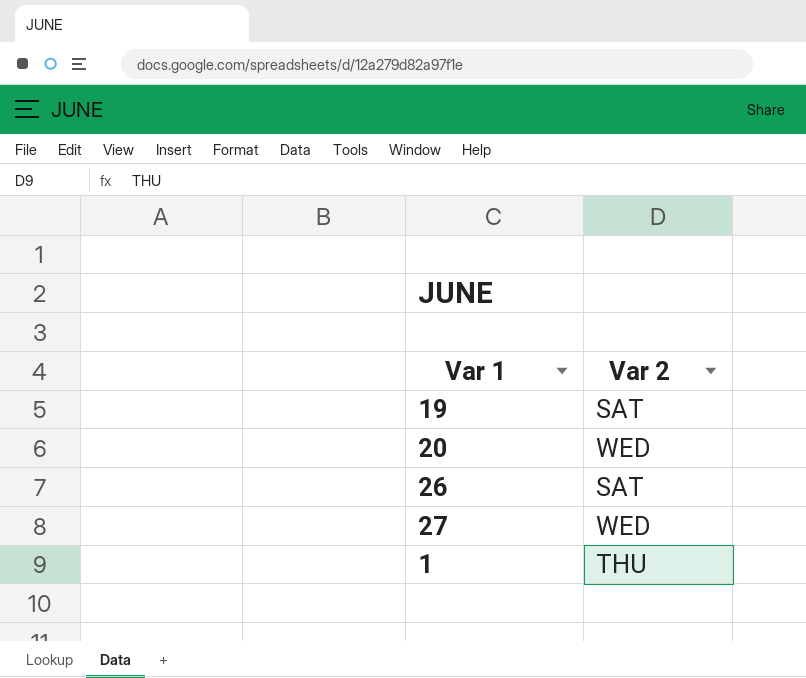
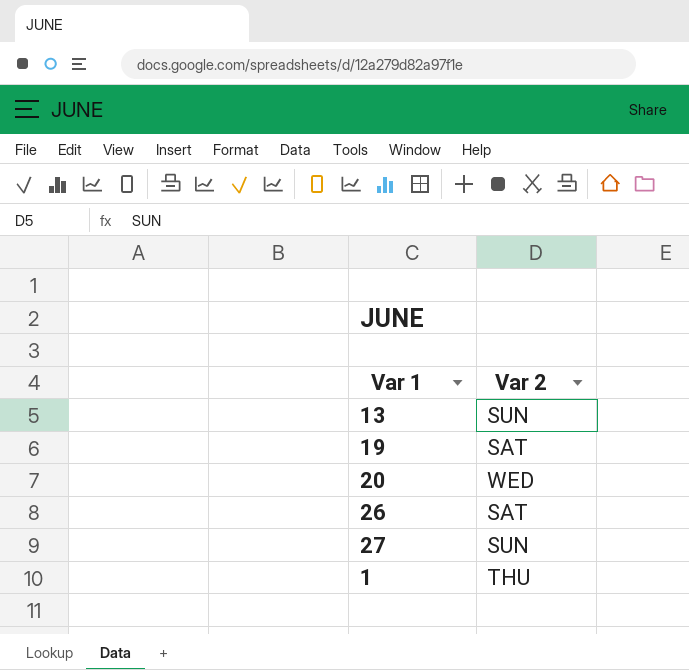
row 13: none -> SUN
27 | Var 2: WED -> SUN

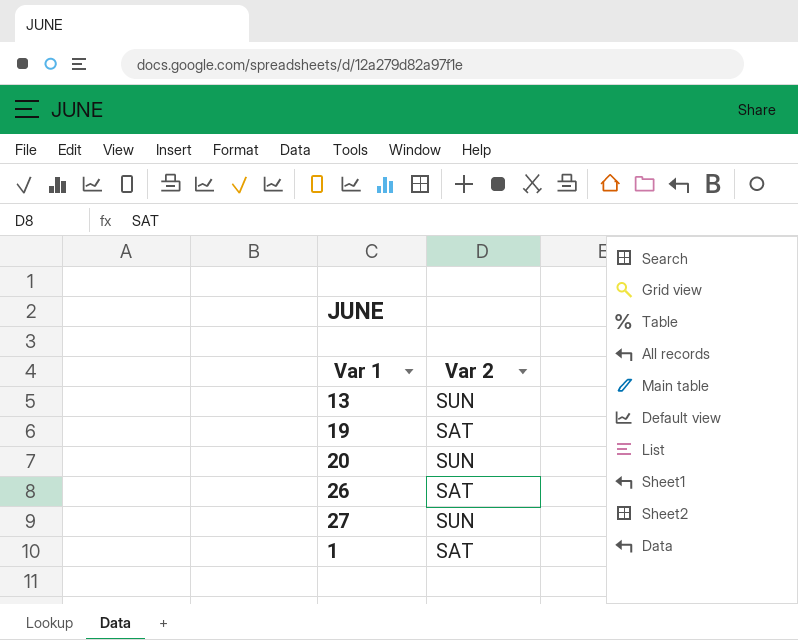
20 | Var 2: WED -> SUN
1 | Var 2: THU -> SAT

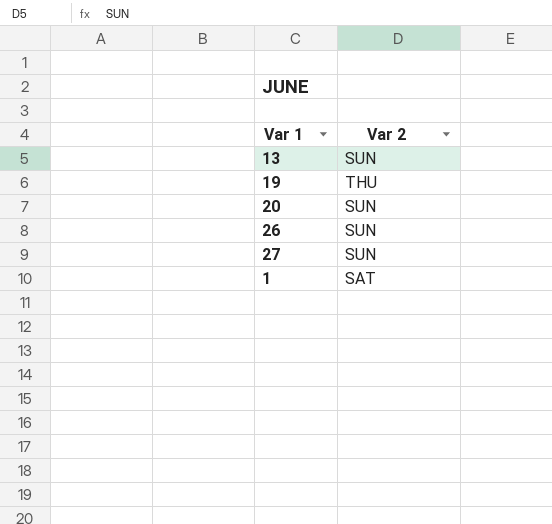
19 | Var 2: SAT -> THU
26 | Var 2: SAT -> SUN

